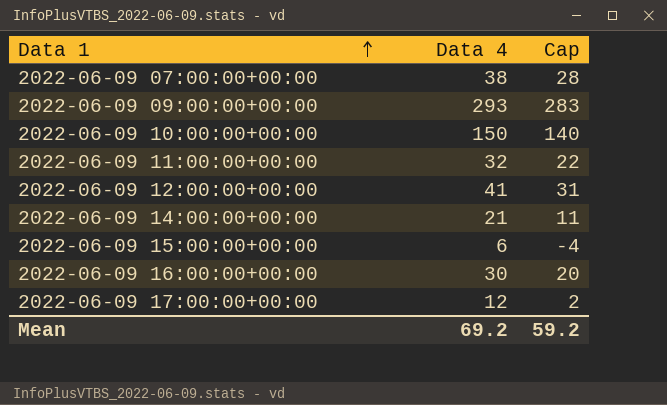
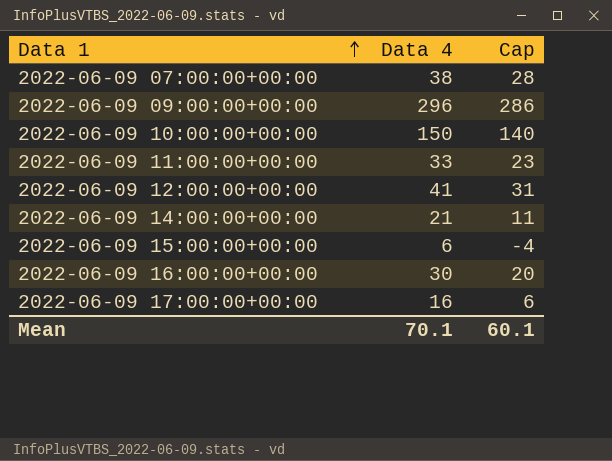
2022-06-09 09:00:00+00:00 | Data 4: 293 -> 296
2022-06-09 09:00:00+00:00 | Cap: 283 -> 286
2022-06-09 11:00:00+00:00 | Data 4: 32 -> 33
2022-06-09 11:00:00+00:00 | Cap: 22 -> 23
2022-06-09 17:00:00+00:00 | Data 4: 12 -> 16
2022-06-09 17:00:00+00:00 | Cap: 2 -> 6
Mean | Data 4: 69.2 -> 70.1
Mean | Cap: 59.2 -> 60.1

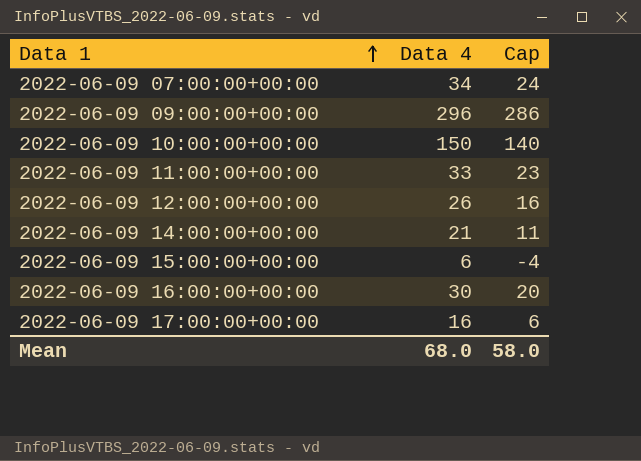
2022-06-09 07:00:00+00:00 | Data 4: 38 -> 34
2022-06-09 07:00:00+00:00 | Cap: 28 -> 24
2022-06-09 12:00:00+00:00 | Data 4: 41 -> 26
2022-06-09 12:00:00+00:00 | Cap: 31 -> 16
Mean | Data 4: 70.1 -> 68.0
Mean | Cap: 60.1 -> 58.0

